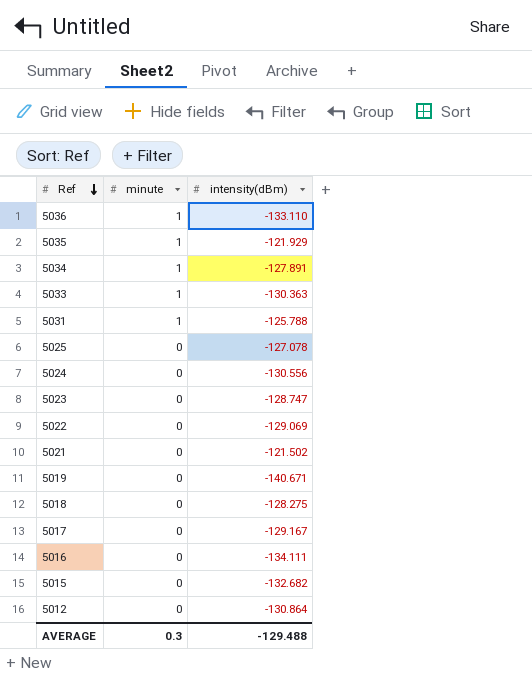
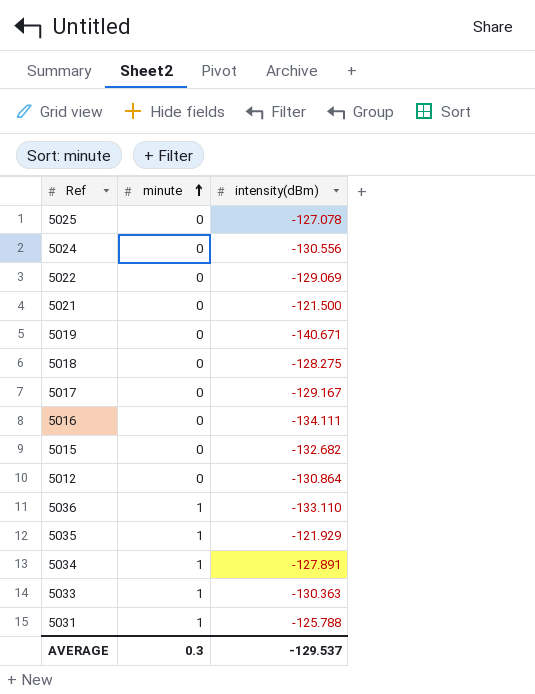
row order: Ref descending -> minute ascending
row 5023: 0 | -128.747 -> none
5021 | intensity(dBm): -121.502 -> -121.500
AVERAGE | intensity(dBm): -129.488 -> -129.537

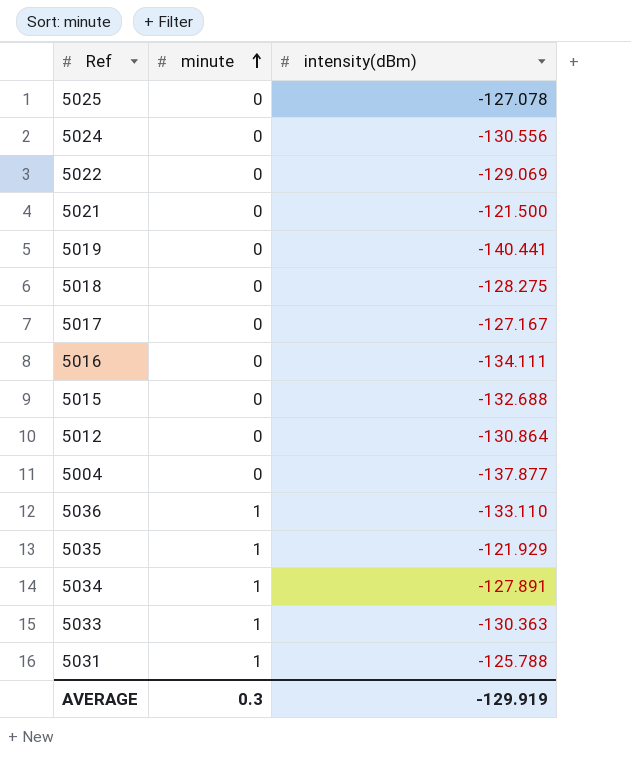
5019 | intensity(dBm): -140.671 -> -140.441
5017 | intensity(dBm): -129.167 -> -127.167
5015 | intensity(dBm): -132.682 -> -132.688
row 5004: none -> 0 | -137.877
AVERAGE | intensity(dBm): -129.537 -> -129.919

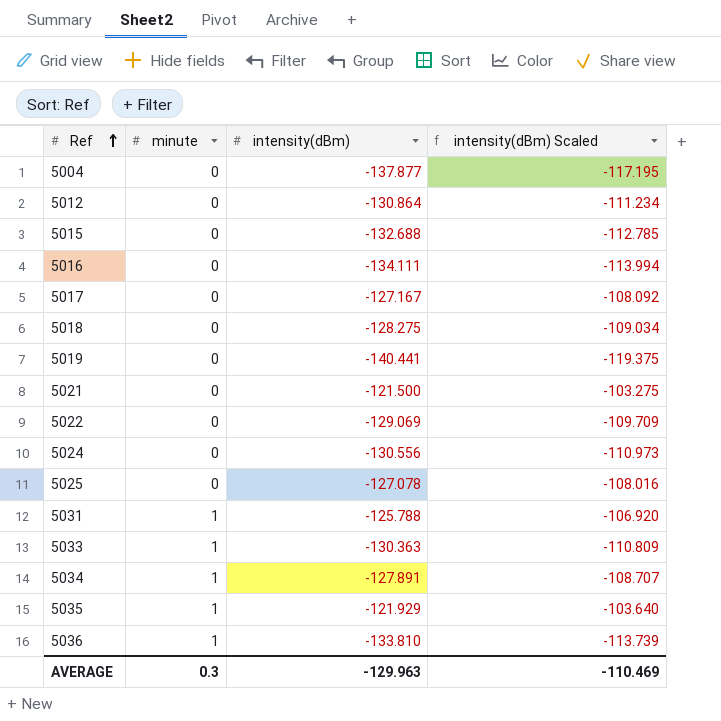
row order: minute ascending -> Ref ascending
column intensity(dBm) Scaled | formula: none -> [intensity(dBm)] * 0.85
5036 | intensity(dBm): -133.110 -> -133.810
AVERAGE | intensity(dBm): -129.919 -> -129.963

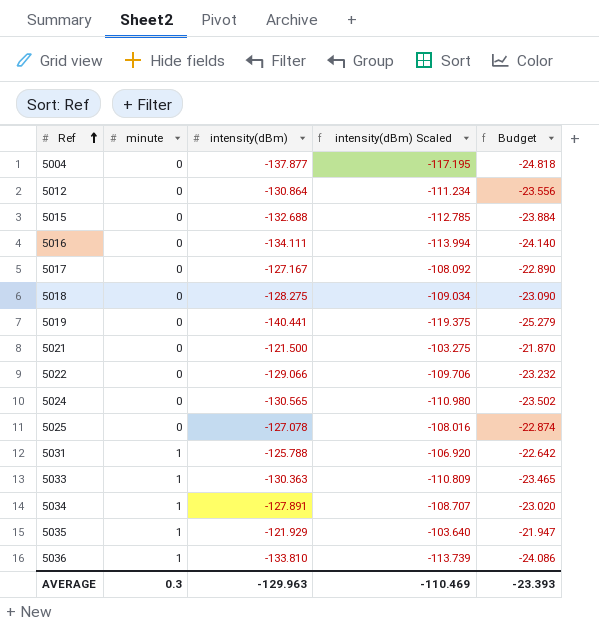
column Budget | formula: none -> [intensity(dBm)] * 0.18
5022 | intensity(dBm): -129.069 -> -129.066
5022 | intensity(dBm) Scaled: -109.709 -> -109.706
5024 | intensity(dBm): -130.556 -> -130.565
5024 | intensity(dBm) Scaled: -110.973 -> -110.980

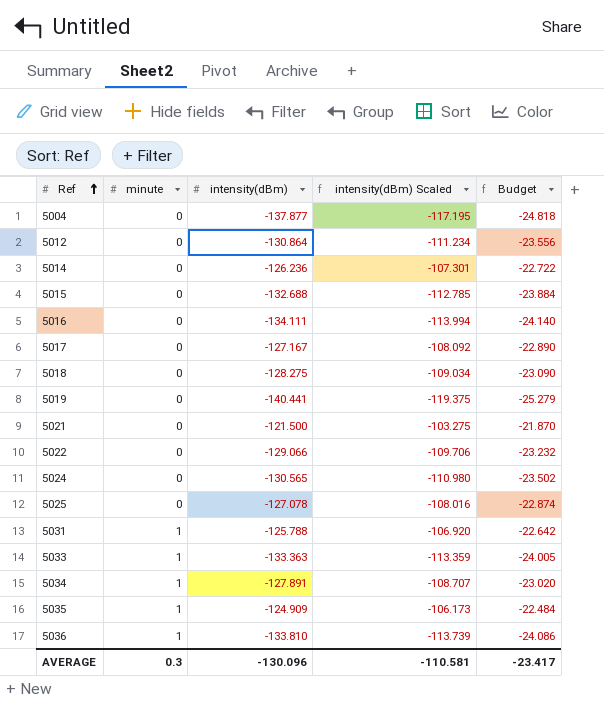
row 5014: none -> 0 | -126.236 | -107.301 | -22.722
5033 | intensity(dBm): -130.363 -> -133.363
5033 | intensity(dBm) Scaled: -110.809 -> -113.359
5033 | Budget: -23.465 -> -24.005
5035 | intensity(dBm): -121.929 -> -124.909
5035 | intensity(dBm) Scaled: -103.640 -> -106.173
5035 | Budget: -21.947 -> -22.484
AVERAGE | intensity(dBm): -129.963 -> -130.096
AVERAGE | intensity(dBm) Scaled: -110.469 -> -110.581
AVERAGE | Budget: -23.393 -> -23.417

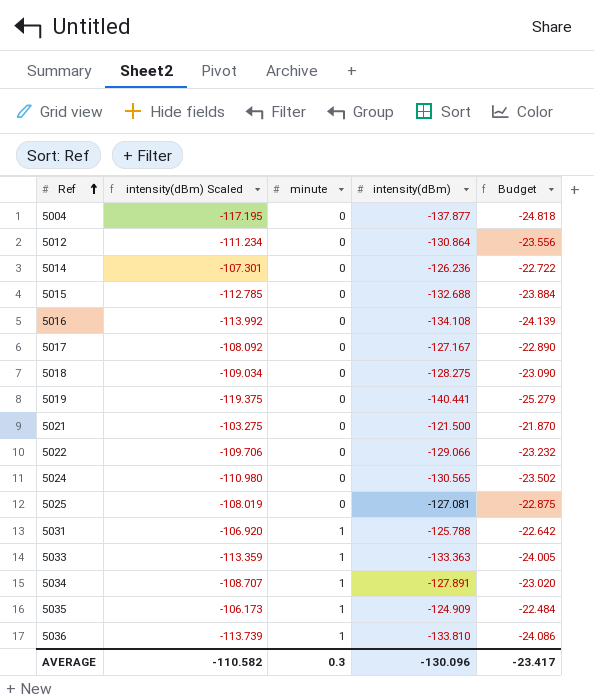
column intensity(dBm) Scaled | position: 4 -> 2
5016 | intensity(dBm) Scaled: -113.994 -> -113.992
5016 | intensity(dBm): -134.111 -> -134.108
5016 | Budget: -24.140 -> -24.139
5025 | intensity(dBm) Scaled: -108.016 -> -108.019
5025 | intensity(dBm): -127.078 -> -127.081
5025 | Budget: -22.874 -> -22.875
AVERAGE | intensity(dBm) Scaled: -110.581 -> -110.582

